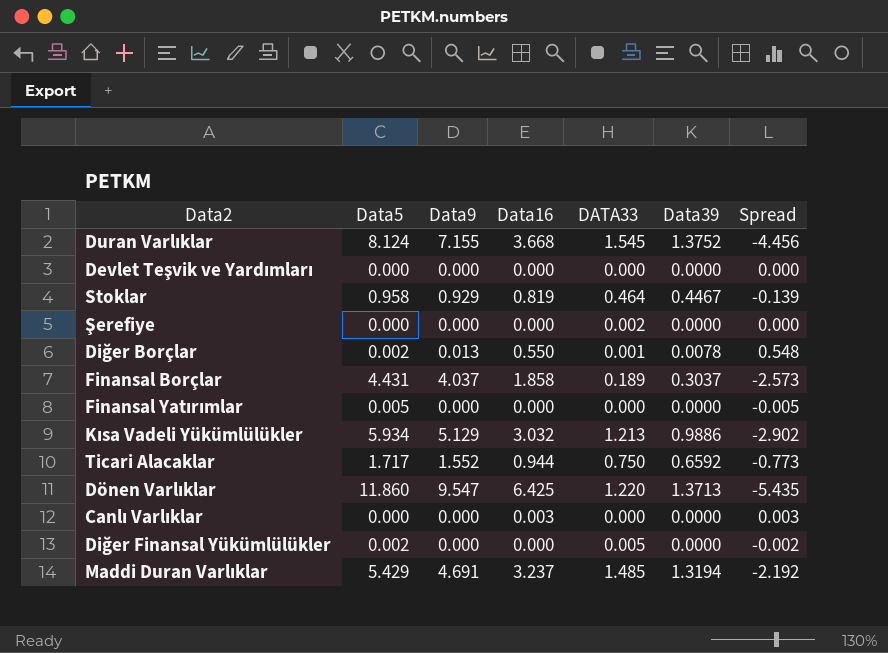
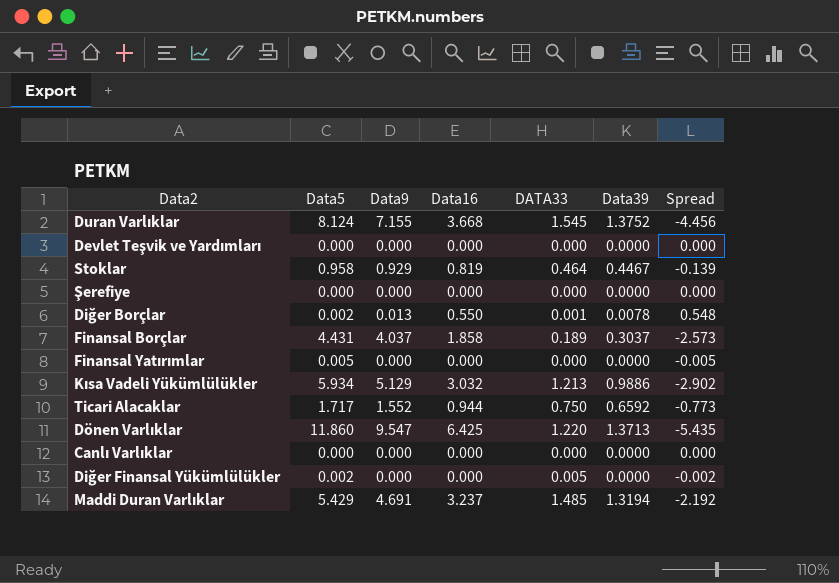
Şerefiye | DATA33: 0.002 -> 0.000
Canlı Varlıklar | Data16: 0.003 -> 0.000
Canlı Varlıklar | Spread: 0.003 -> 0.000

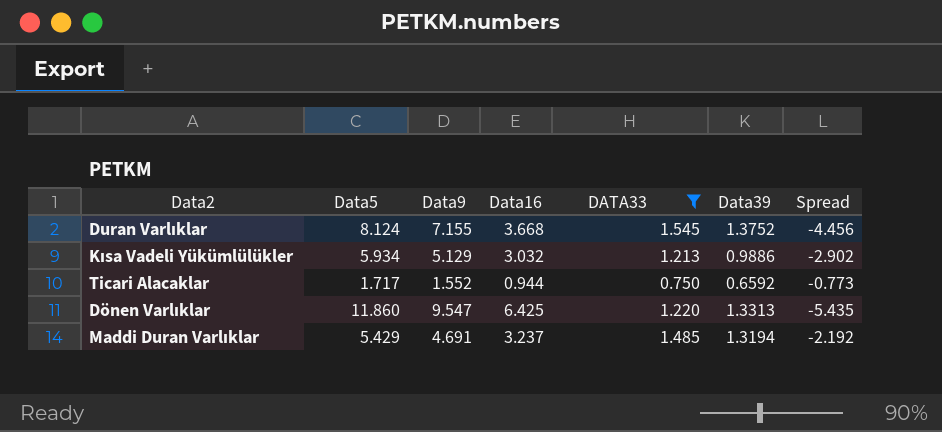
filter: none -> DATA33 >= 0.750
Dönen Varlıklar | Data39: 1.3713 -> 1.3313

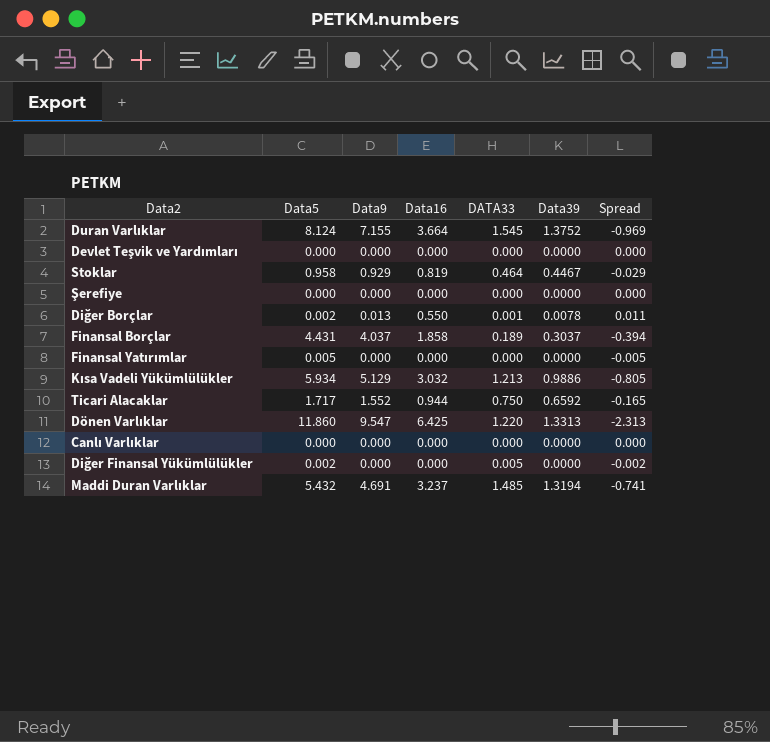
filter: DATA33 >= 0.750 -> none
column Spread | formula: [Data16] - [Data5] -> [Data9] - [Data5]
Duran Varlıklar | Data16: 3.668 -> 3.664
Maddi Duran Varlıklar | Data5: 5.429 -> 5.432

